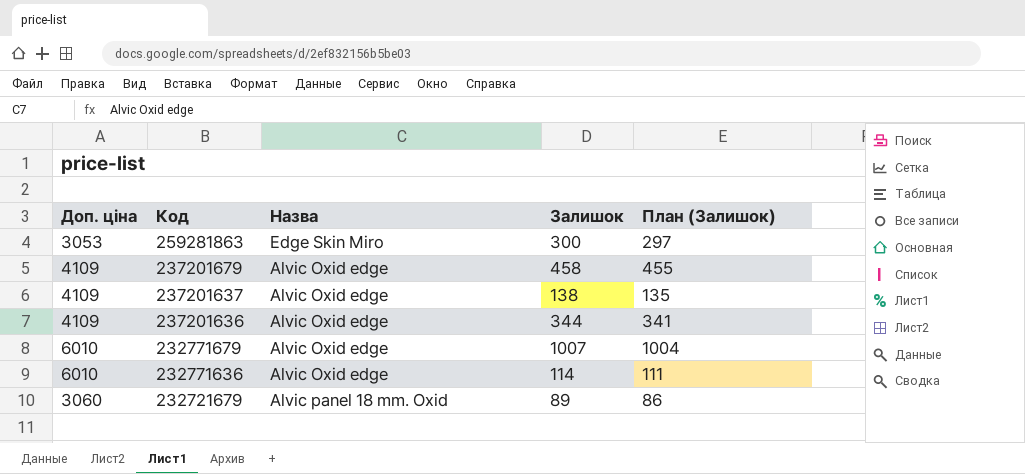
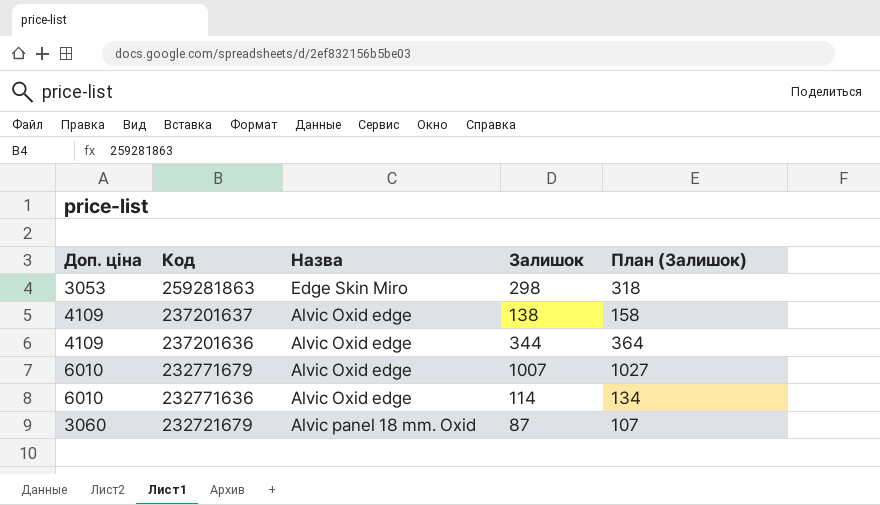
column План (Залишок) | formula: [Залишок] - 3 -> [Залишок] + 20
row 237201679: 4109 | Alvic Oxid edge | 458 | 455 -> none
259281863 | Залишок: 300 -> 298
232721679 | Залишок: 89 -> 87

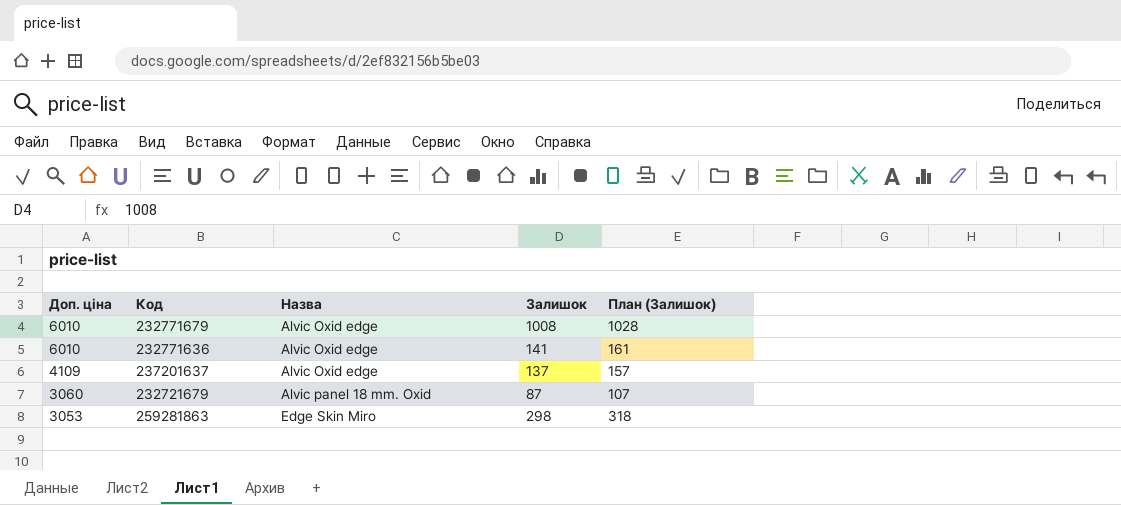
row order: Код descending -> Доп. ціна descending
row 237201636: 4109 | Alvic Oxid edge | 344 | 364 -> none
232771679 | Залишок: 1007 -> 1008
232771679 | План (Залишок): 1027 -> 1028
232771636 | Залишок: 114 -> 141
232771636 | План (Залишок): 134 -> 161
237201637 | Залишок: 138 -> 137
237201637 | План (Залишок): 158 -> 157

